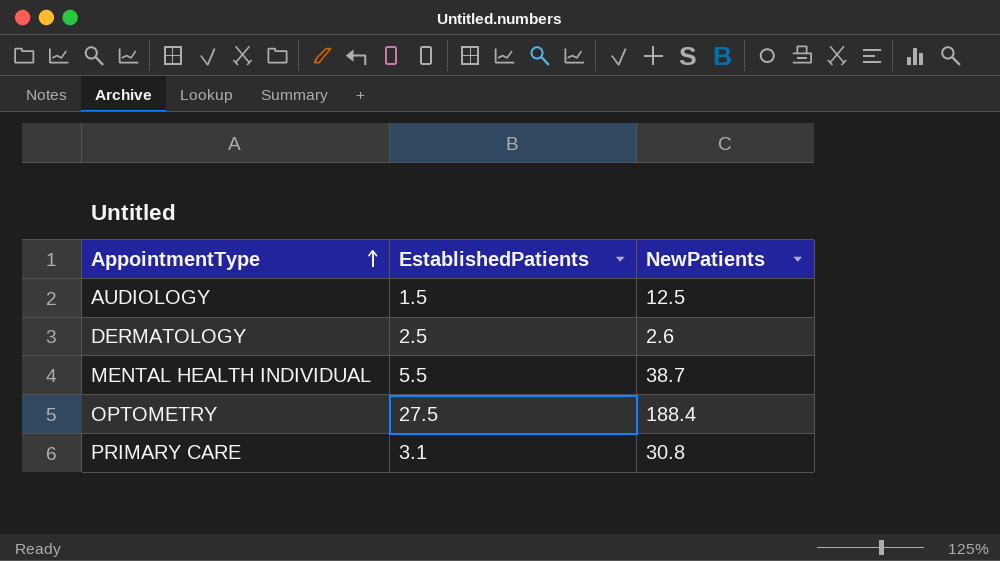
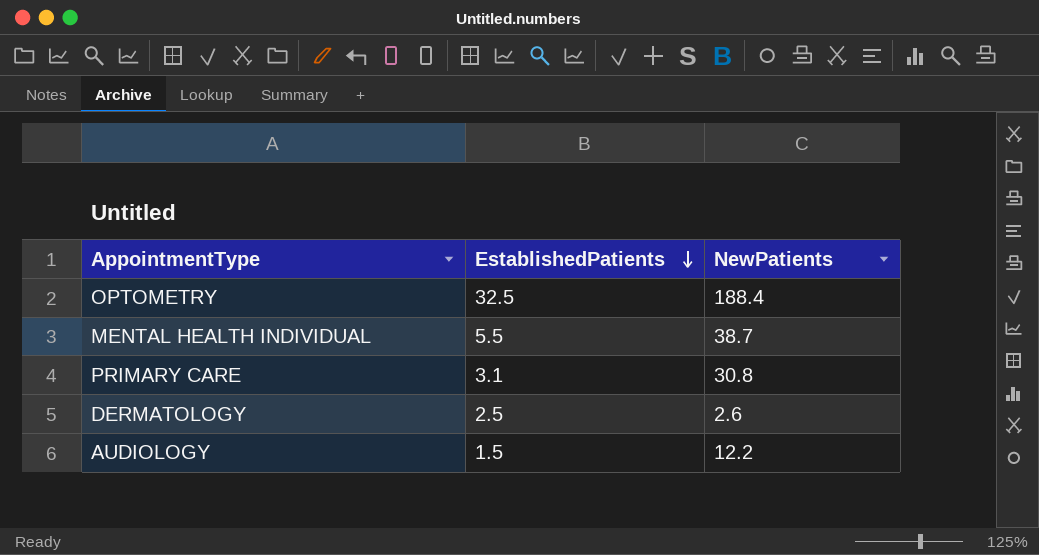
row order: AppointmentType ascending -> EstablishedPatients descending
OPTOMETRY | EstablishedPatients: 27.5 -> 32.5
AUDIOLOGY | NewPatients: 12.5 -> 12.2

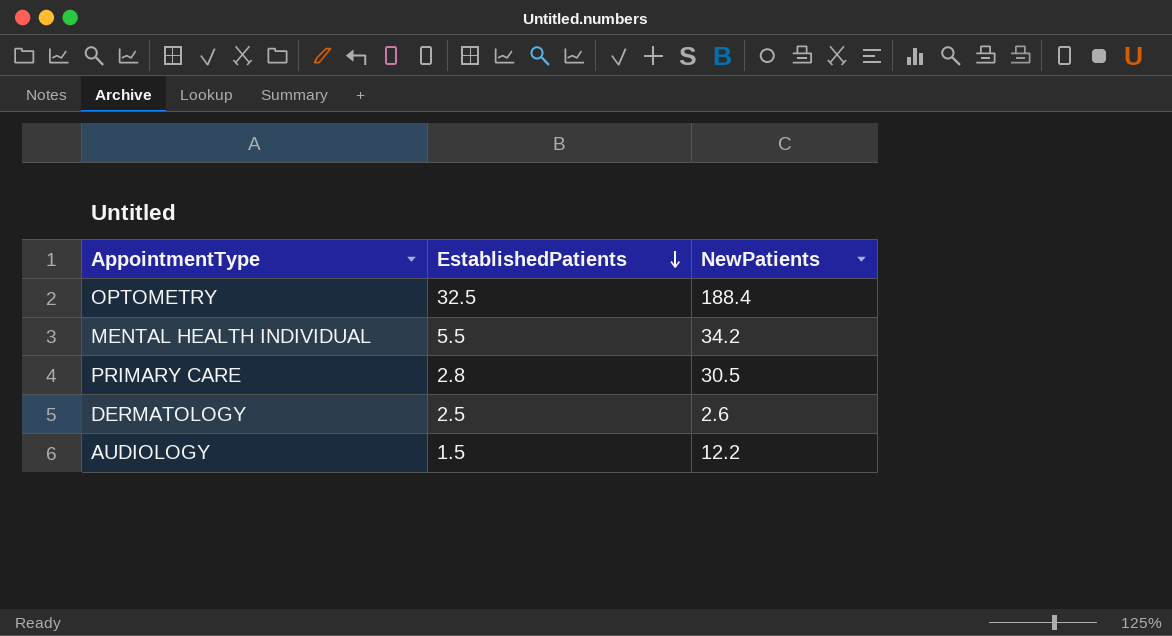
MENTAL HEALTH INDIVIDUAL | NewPatients: 38.7 -> 34.2
PRIMARY CARE | EstablishedPatients: 3.1 -> 2.8
PRIMARY CARE | NewPatients: 30.8 -> 30.5

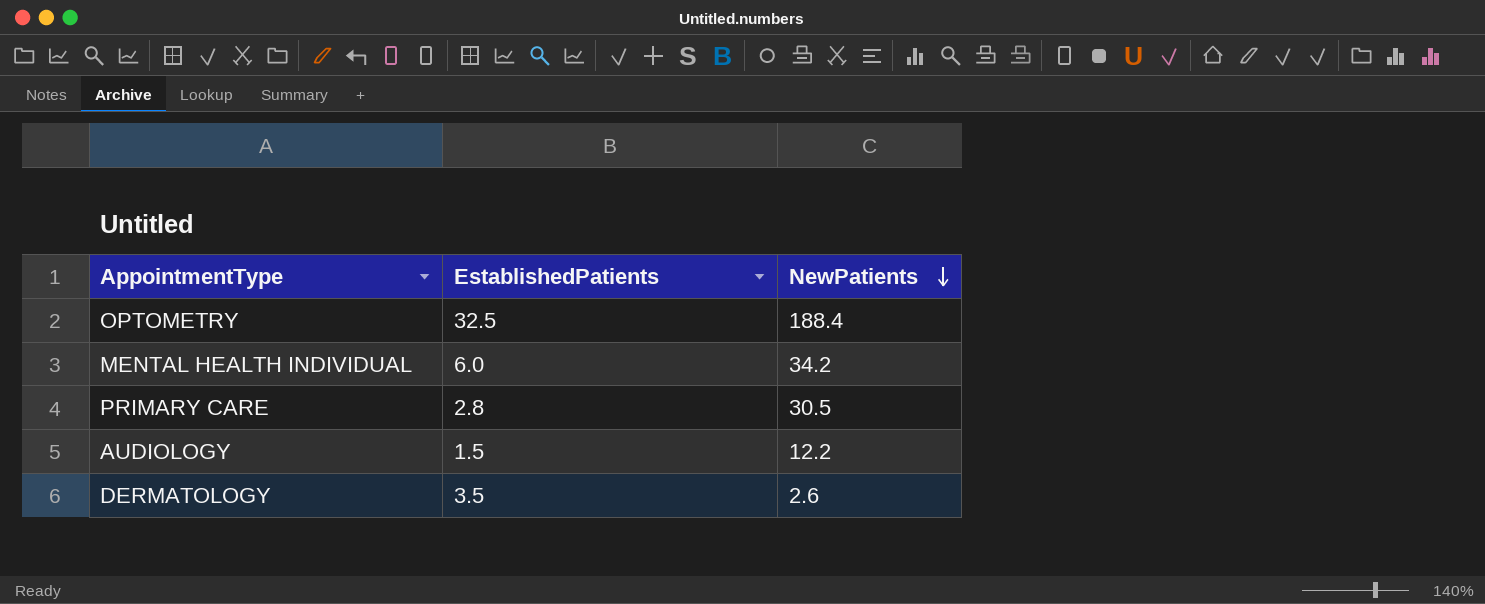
row order: EstablishedPatients descending -> NewPatients descending
MENTAL HEALTH INDIVIDUAL | EstablishedPatients: 5.5 -> 6.0
DERMATOLOGY | EstablishedPatients: 2.5 -> 3.5

